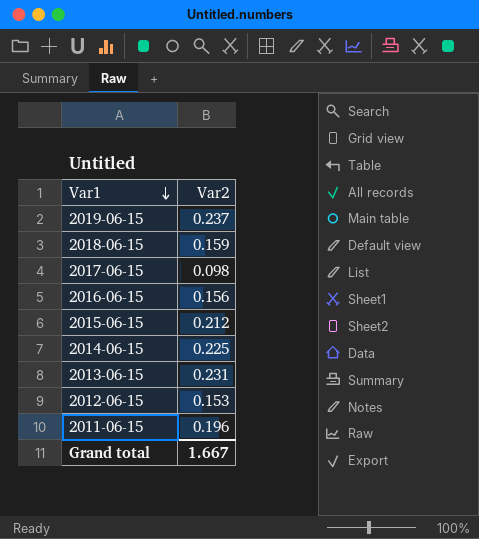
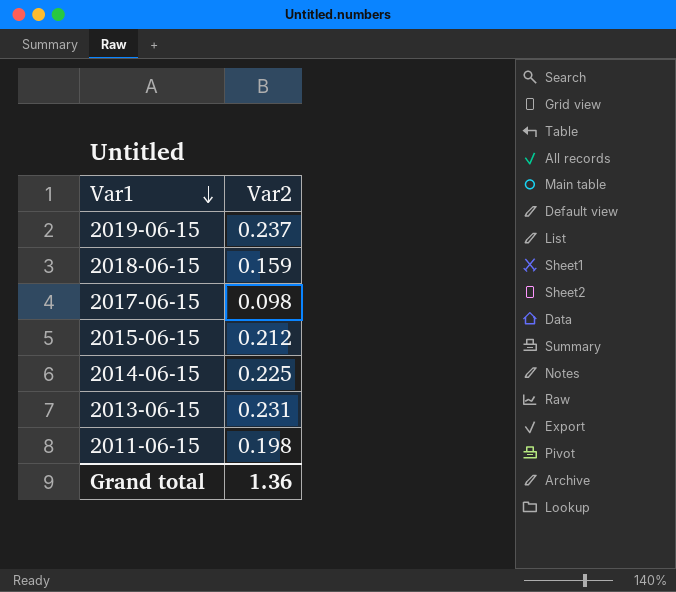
row 2016-06-15: 0.156 -> none
row 2012-06-15: 0.153 -> none
2011-06-15 | Var2: 0.196 -> 0.198
Grand total | Var2: 1.667 -> 1.36

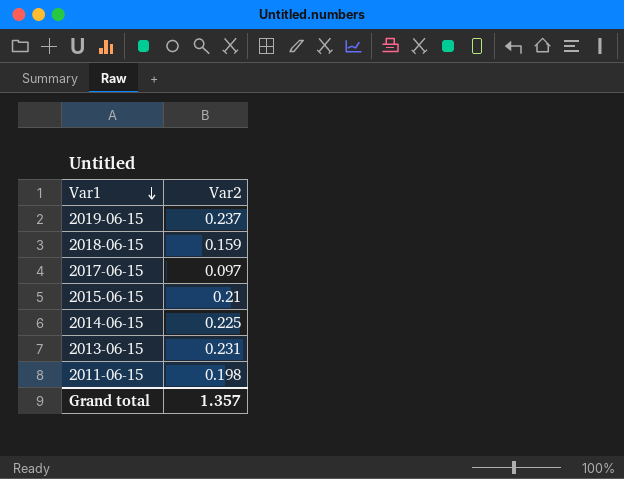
2017-06-15 | Var2: 0.098 -> 0.097
2015-06-15 | Var2: 0.212 -> 0.21
Grand total | Var2: 1.36 -> 1.357

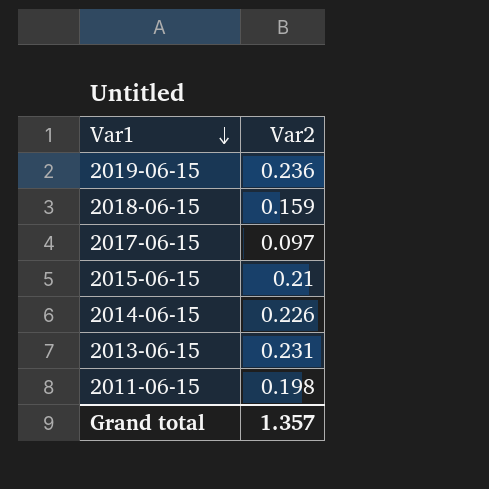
2019-06-15 | Var2: 0.237 -> 0.236
2014-06-15 | Var2: 0.225 -> 0.226

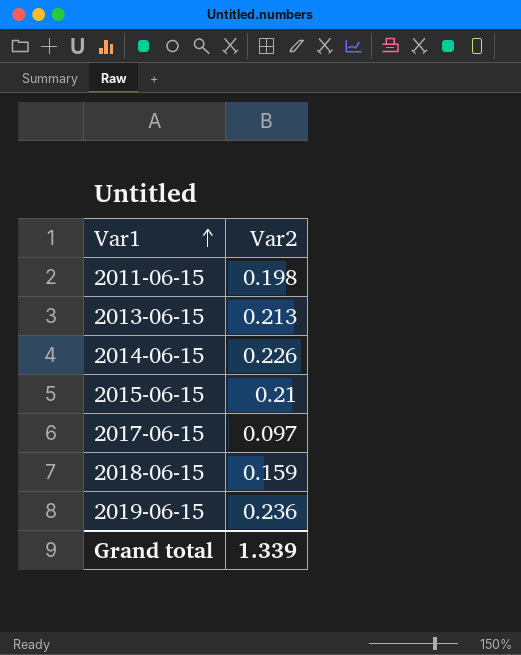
row order: Var1 descending -> Var1 ascending
2013-06-15 | Var2: 0.231 -> 0.213
Grand total | Var2: 1.357 -> 1.339

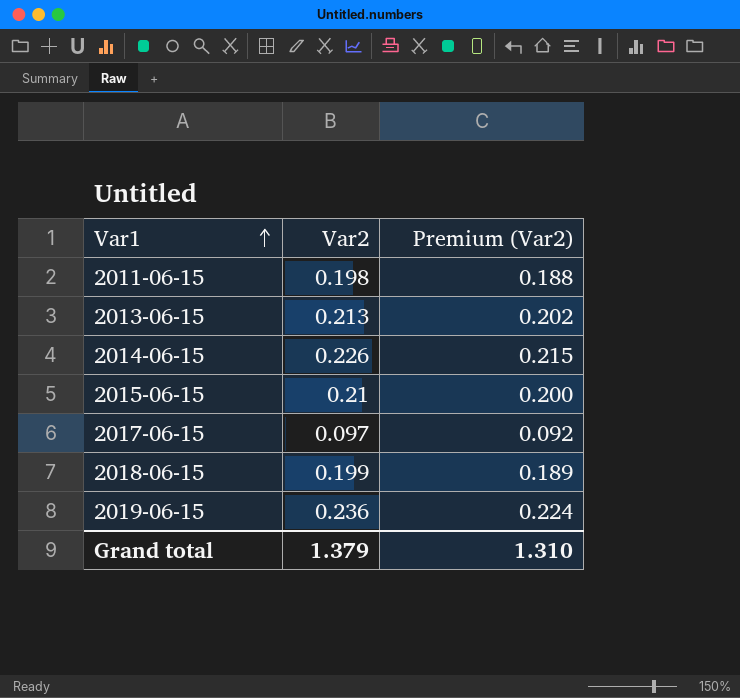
column Premium (Var2) | formula: none -> [Var2] * 0.95
2018-06-15 | Var2: 0.159 -> 0.199
Grand total | Var2: 1.339 -> 1.379

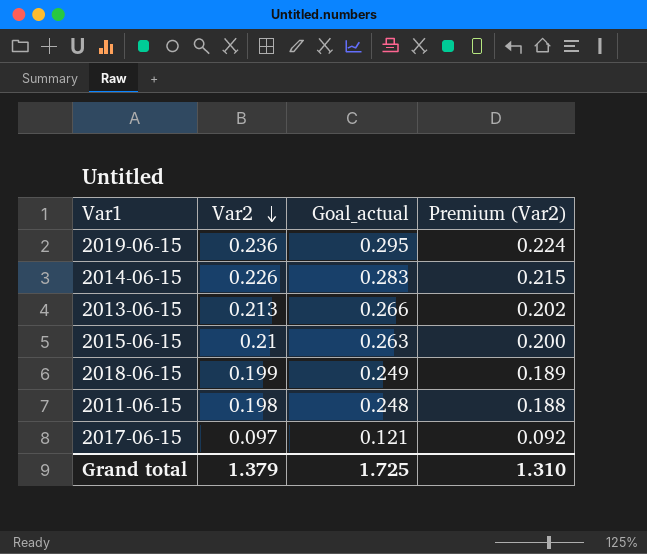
row order: Var1 ascending -> Var2 descending
column Goal_actual | formula: none -> [Var2] * 1.25

